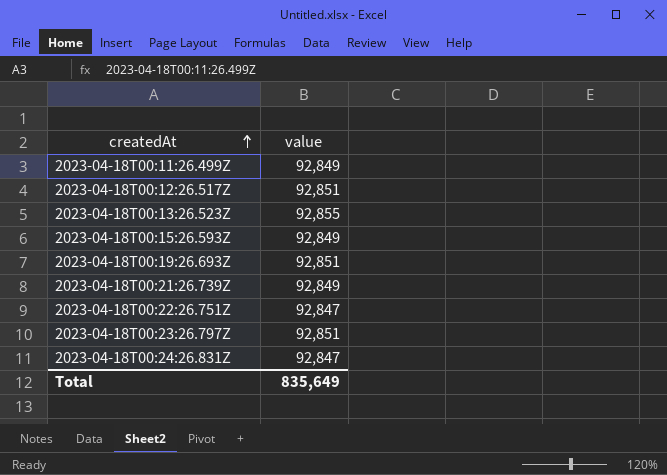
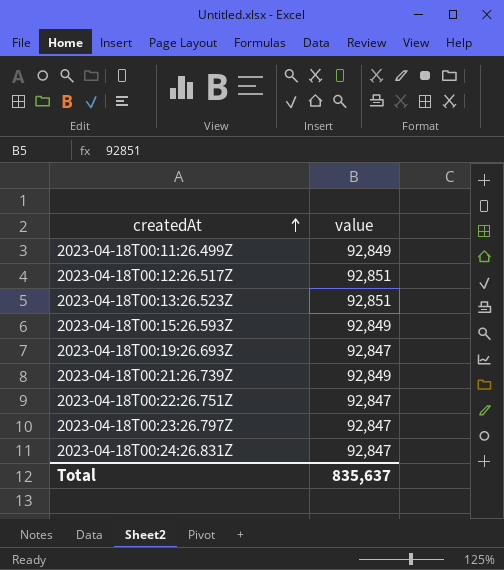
2023-04-18T00:13:26.523Z | value: 92,855 -> 92,851
2023-04-18T00:19:26.693Z | value: 92,851 -> 92,847
2023-04-18T00:23:26.797Z | value: 92,851 -> 92,847
Total | value: 835,649 -> 835,637

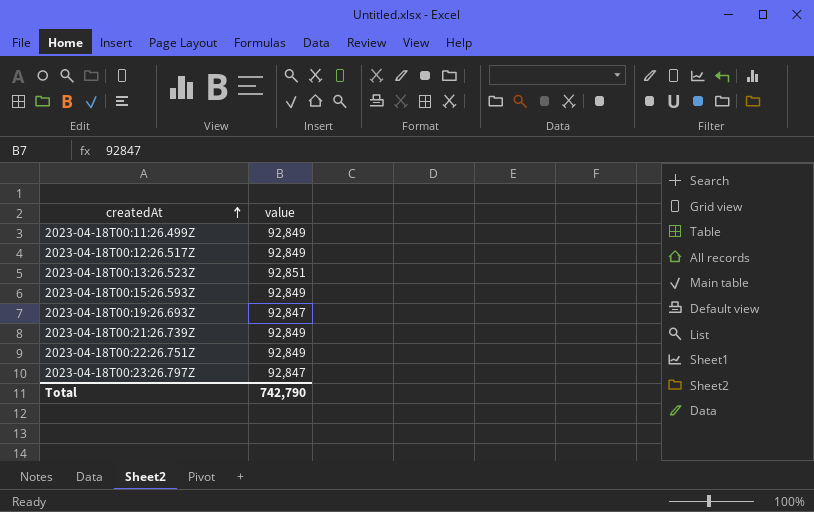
row 2023-04-18T00:24:26.831Z: 92,847 -> none
2023-04-18T00:12:26.517Z | value: 92,851 -> 92,849
2023-04-18T00:22:26.751Z | value: 92,847 -> 92,849
Total | value: 835,637 -> 742,790

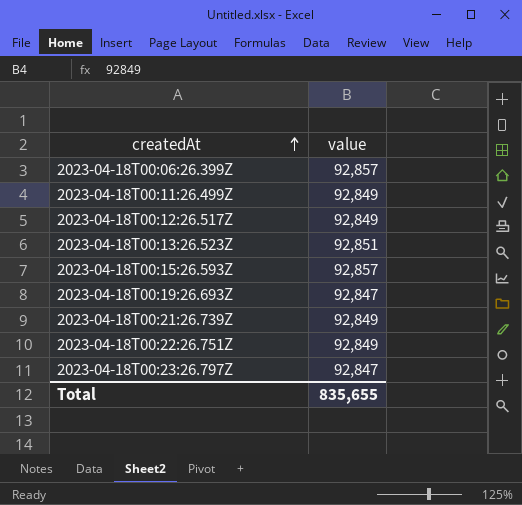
row 2023-04-18T00:06:26.399Z: none -> 92,857
2023-04-18T00:15:26.593Z | value: 92,849 -> 92,857
Total | value: 742,790 -> 835,655

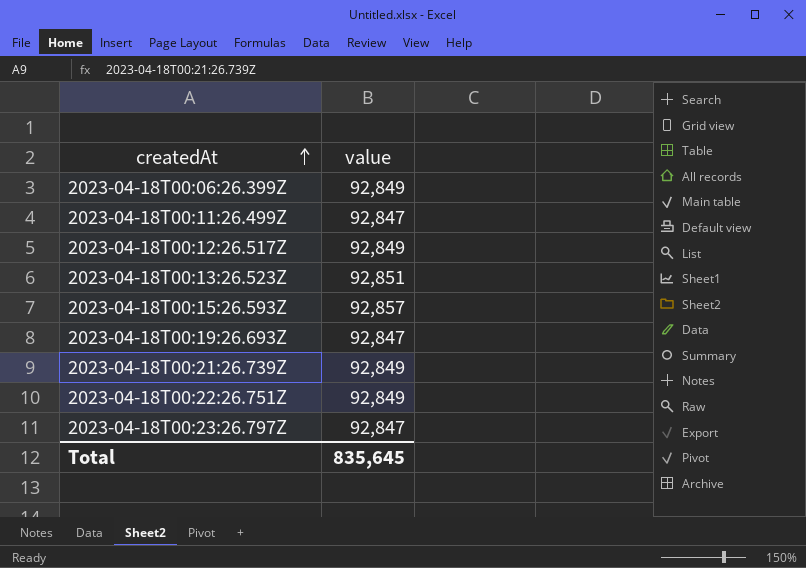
2023-04-18T00:06:26.399Z | value: 92,857 -> 92,849
2023-04-18T00:11:26.499Z | value: 92,849 -> 92,847
Total | value: 835,655 -> 835,645

